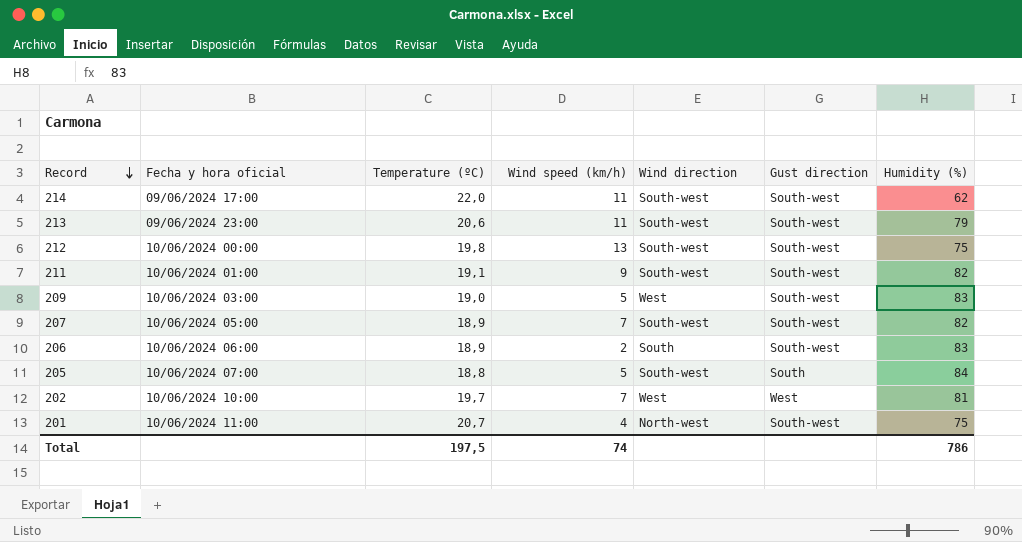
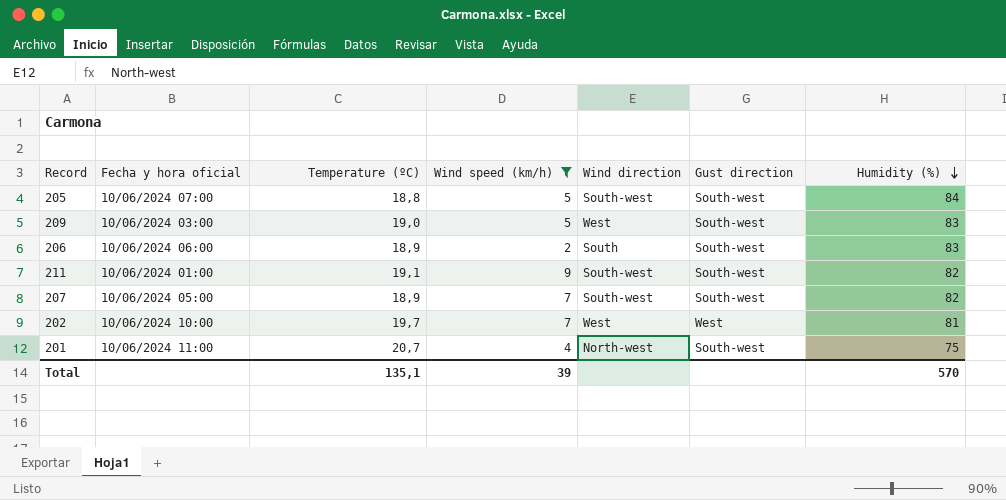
filter: none -> Wind speed (km/h) <= 9
row order: Record descending -> Humidity (%) descending
205 | Gust direction: South -> South-west
Total | Temperature (ºC): 197,5 -> 135,1
Total | Wind speed (km/h): 74 -> 39
Total | Humidity (%): 786 -> 570

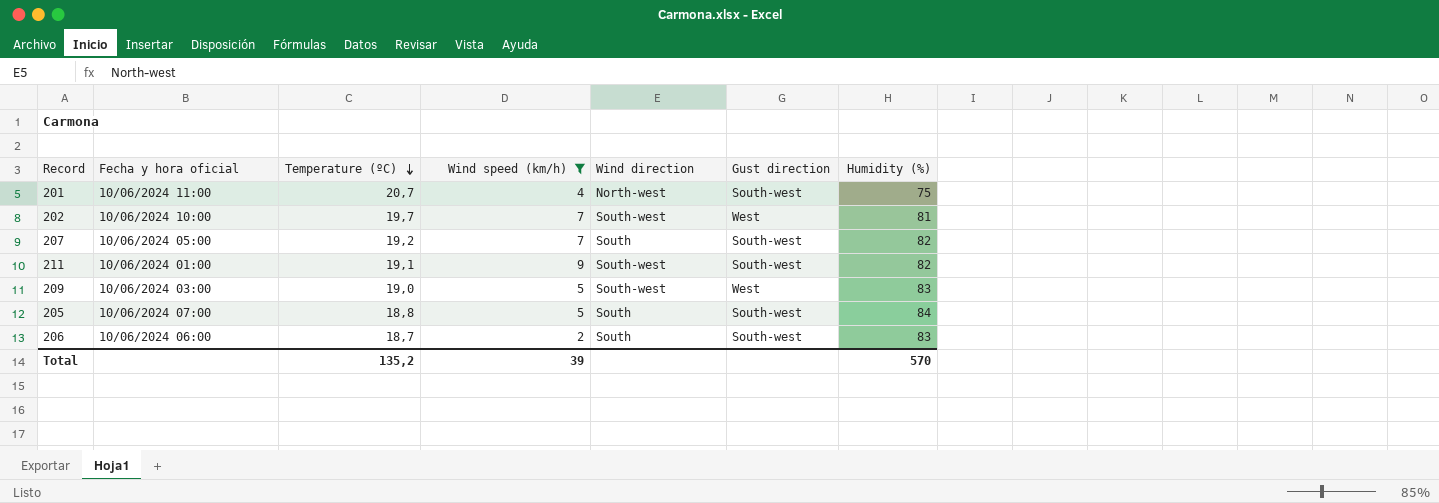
row order: Humidity (%) descending -> Temperature (ºC) descending
202 | Wind direction: West -> South-west
207 | Temperature (ºC): 18,9 -> 19,2
207 | Wind direction: South-west -> South
209 | Wind direction: West -> South-west
209 | Gust direction: South-west -> West
205 | Wind direction: South-west -> South
206 | Temperature (ºC): 18,9 -> 18,7
Total | Temperature (ºC): 135,1 -> 135,2

